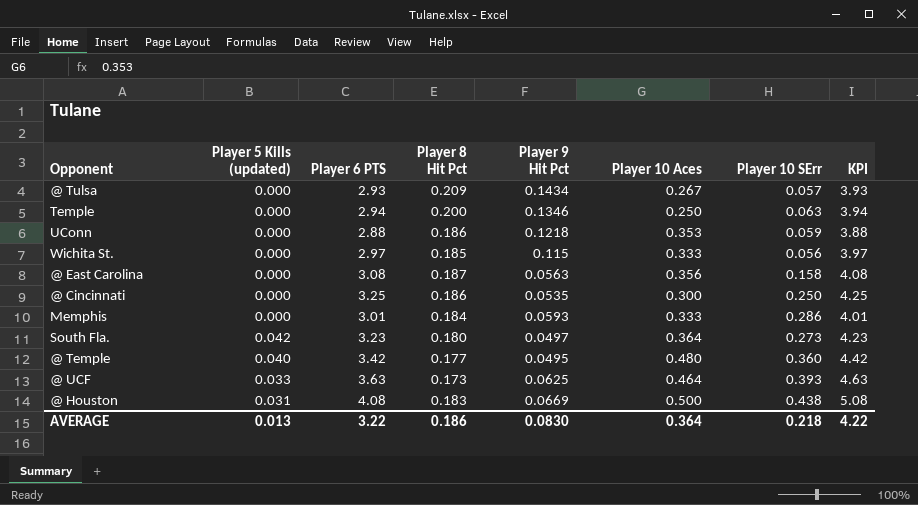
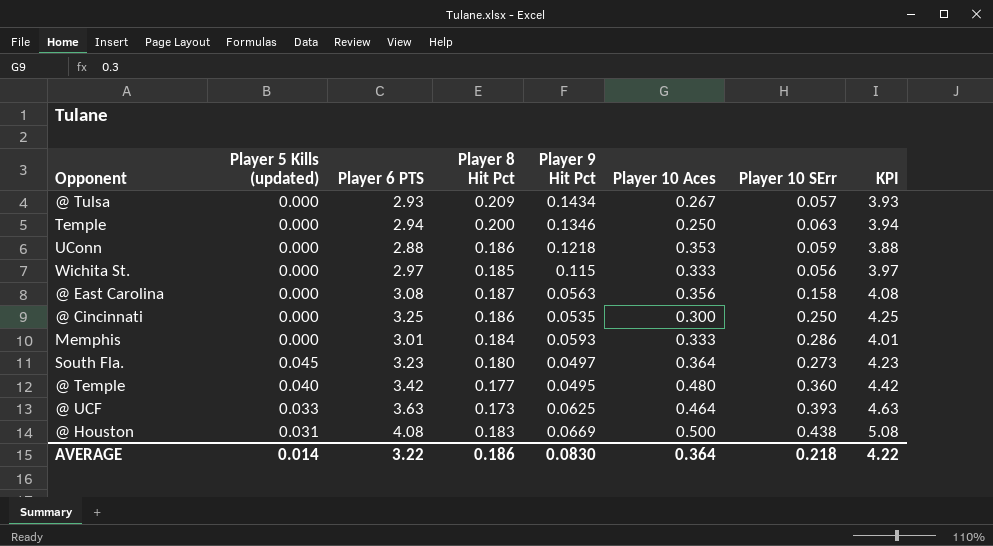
South Fla. | Player 5 Kills (updated): 0.042 -> 0.045
AVERAGE | Player 5 Kills (updated): 0.013 -> 0.014

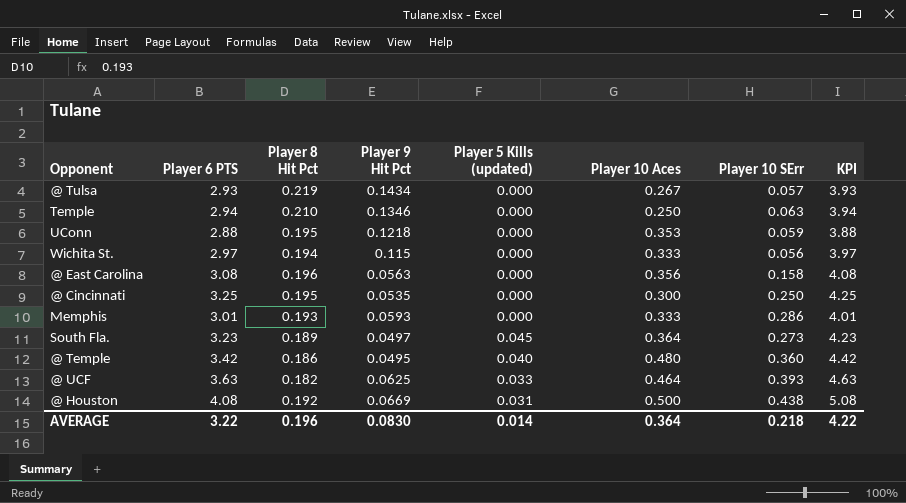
column Player 5 Kills (updated) | position: 2 -> 5
@ Tulsa | Player 8 Hit Pct: 0.209 -> 0.219
Temple | Player 8 Hit Pct: 0.200 -> 0.210
UConn | Player 8 Hit Pct: 0.186 -> 0.195
Wichita St. | Player 8 Hit Pct: 0.185 -> 0.194
@ East Carolina | Player 8 Hit Pct: 0.187 -> 0.196
@ Cincinnati | Player 8 Hit Pct: 0.186 -> 0.195
Memphis | Player 8 Hit Pct: 0.184 -> 0.193
South Fla. | Player 8 Hit Pct: 0.180 -> 0.189
@ Temple | Player 8 Hit Pct: 0.177 -> 0.186
@ UCF | Player 8 Hit Pct: 0.173 -> 0.182
@ Houston | Player 8 Hit Pct: 0.183 -> 0.192
AVERAGE | Player 8 Hit Pct: 0.186 -> 0.196

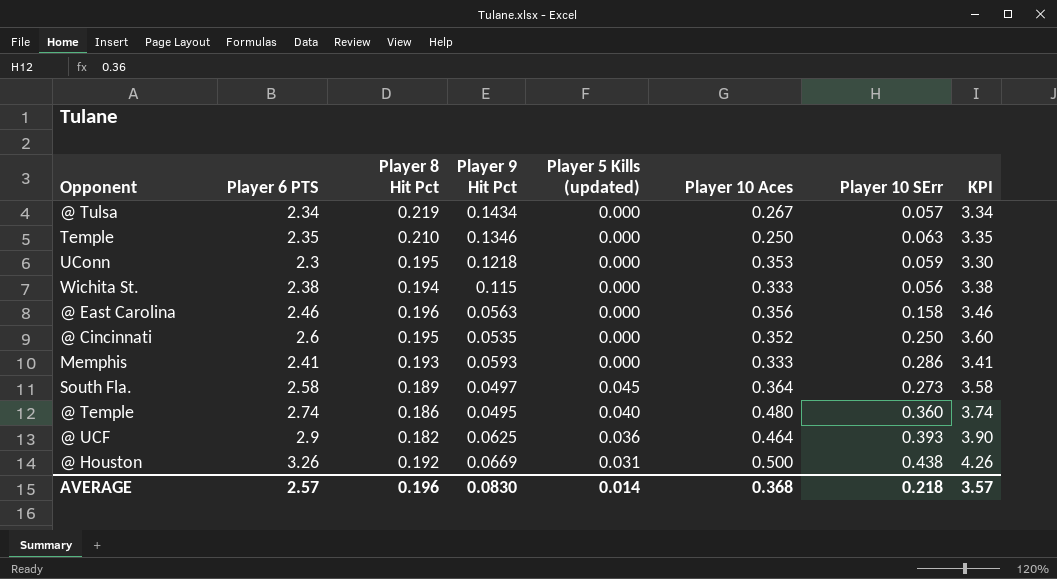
@ Tulsa | Player 6 PTS: 2.93 -> 2.34
@ Tulsa | KPI: 3.93 -> 3.34
Temple | Player 6 PTS: 2.94 -> 2.35
Temple | KPI: 3.94 -> 3.35
UConn | Player 6 PTS: 2.88 -> 2.3
UConn | KPI: 3.88 -> 3.30
Wichita St. | Player 6 PTS: 2.97 -> 2.38
Wichita St. | KPI: 3.97 -> 3.38
@ East Carolina | Player 6 PTS: 3.08 -> 2.46
@ East Carolina | KPI: 4.08 -> 3.46
@ Cincinnati | Player 6 PTS: 3.25 -> 2.6
@ Cincinnati | Player 10 Aces: 0.300 -> 0.352
@ Cincinnati | KPI: 4.25 -> 3.60
Memphis | Player 6 PTS: 3.01 -> 2.41
Memphis | KPI: 4.01 -> 3.41
South Fla. | Player 6 PTS: 3.23 -> 2.58
South Fla. | KPI: 4.23 -> 3.58
@ Temple | Player 6 PTS: 3.42 -> 2.74
@ Temple | KPI: 4.42 -> 3.74
@ UCF | Player 6 PTS: 3.63 -> 2.9
@ UCF | Player 5 Kills (updated): 0.033 -> 0.036
@ UCF | KPI: 4.63 -> 3.90
@ Houston | Player 6 PTS: 4.08 -> 3.26
@ Houston | KPI: 5.08 -> 4.26
AVERAGE | Player 6 PTS: 3.22 -> 2.57
AVERAGE | Player 10 Aces: 0.364 -> 0.368
AVERAGE | KPI: 4.22 -> 3.57

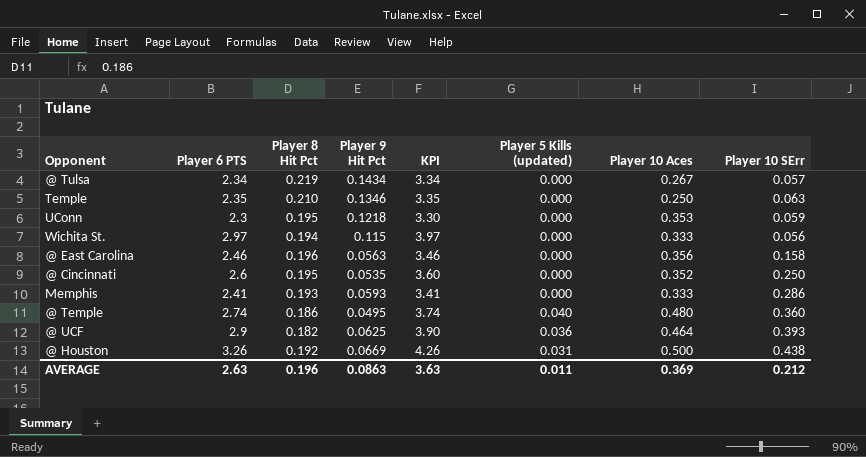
column KPI | position: 8 -> 5
row South Fla.: 2.58 | 0.189 | 0.0497 | 0.045 | 0.364 | 0.273 | 3.58 -> none
Wichita St. | Player 6 PTS: 2.38 -> 2.97
Wichita St. | KPI: 3.38 -> 3.97
AVERAGE | Player 6 PTS: 2.57 -> 2.63
AVERAGE | Player 9 Hit Pct: 0.0830 -> 0.0863
AVERAGE | KPI: 3.57 -> 3.63
AVERAGE | Player 5 Kills (updated): 0.014 -> 0.011
AVERAGE | Player 10 Aces: 0.368 -> 0.369
AVERAGE | Player 10 SErr: 0.218 -> 0.212

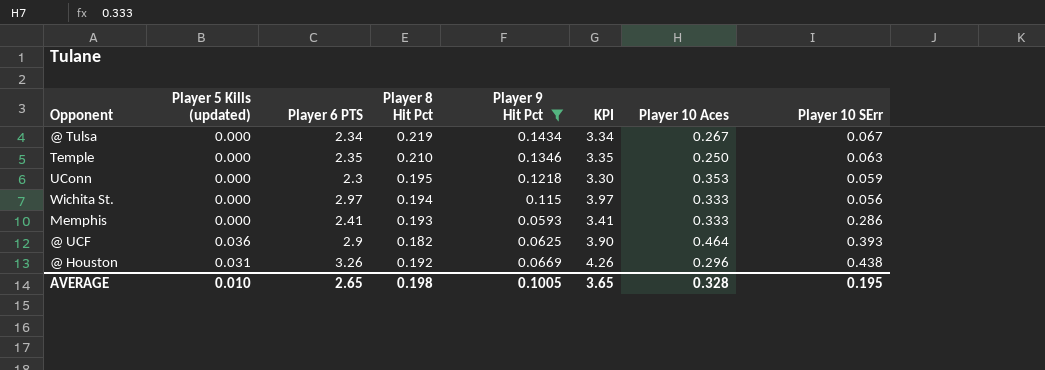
filter: none -> Player 9 Hit Pct >= 0.0593
column Player 5 Kills (updated) | position: 6 -> 2
@ Tulsa | Player 10 SErr: 0.057 -> 0.067
@ Houston | Player 10 Aces: 0.500 -> 0.296
AVERAGE | Player 5 Kills (updated): 0.011 -> 0.010
AVERAGE | Player 6 PTS: 2.63 -> 2.65
AVERAGE | Player 8 Hit Pct: 0.196 -> 0.198
AVERAGE | Player 9 Hit Pct: 0.0863 -> 0.1005
AVERAGE | KPI: 3.63 -> 3.65
AVERAGE | Player 10 Aces: 0.369 -> 0.328
AVERAGE | Player 10 SErr: 0.212 -> 0.195

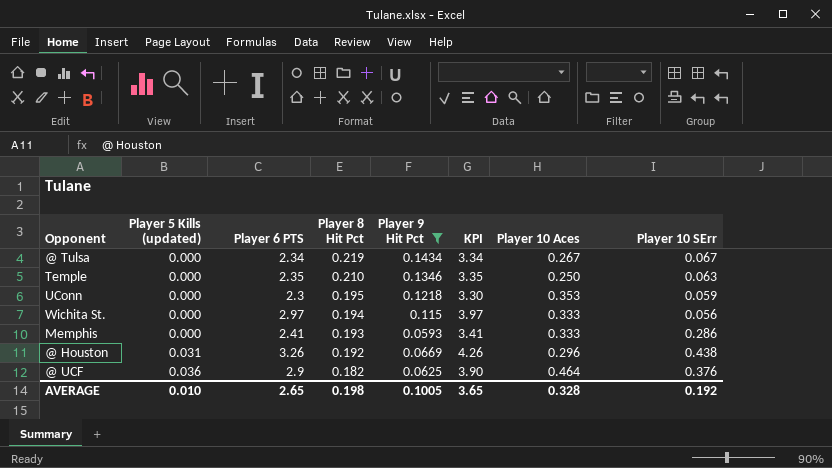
row order: none -> Player 5 Kills (updated) ascending
@ UCF | Player 10 SErr: 0.393 -> 0.376
AVERAGE | Player 10 SErr: 0.195 -> 0.192

